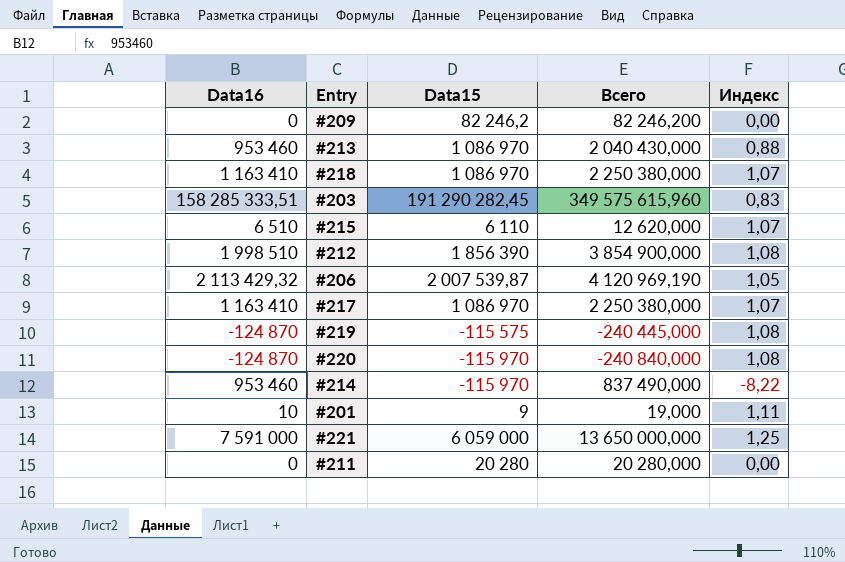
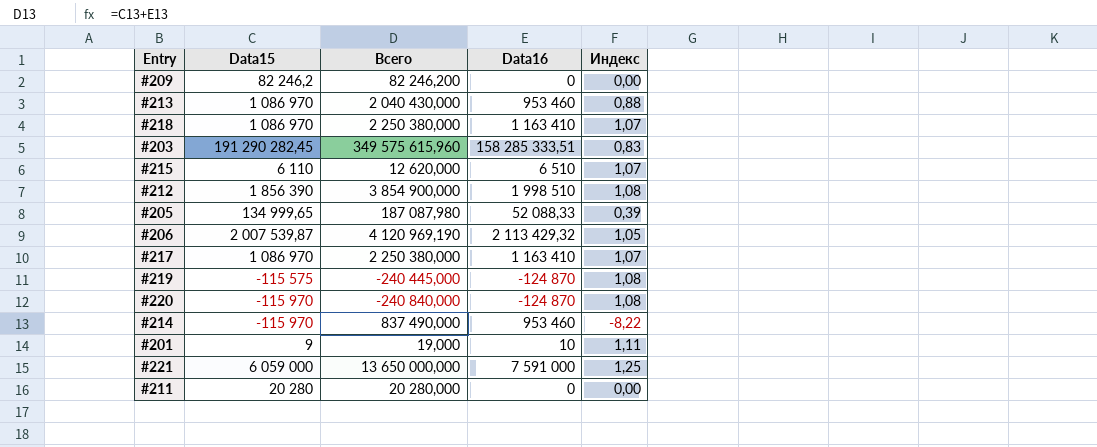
column Data16 | position: 1 -> 4
row #205: none -> 134 999,65 | 187 087,980 | 52 088,33 | 0,39

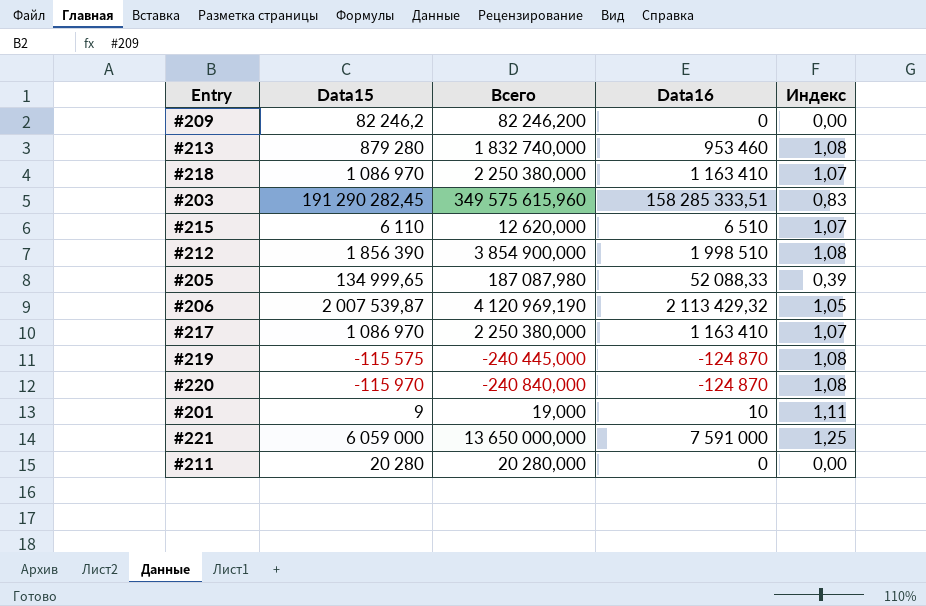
row #214: -115 970 | 837 490,000 | 953 460 | -8,22 -> none
#213 | Data15: 1 086 970 -> 879 280
#213 | Всего: 2 040 430,000 -> 1 832 740,000
#213 | Индекс: 0,88 -> 1,08

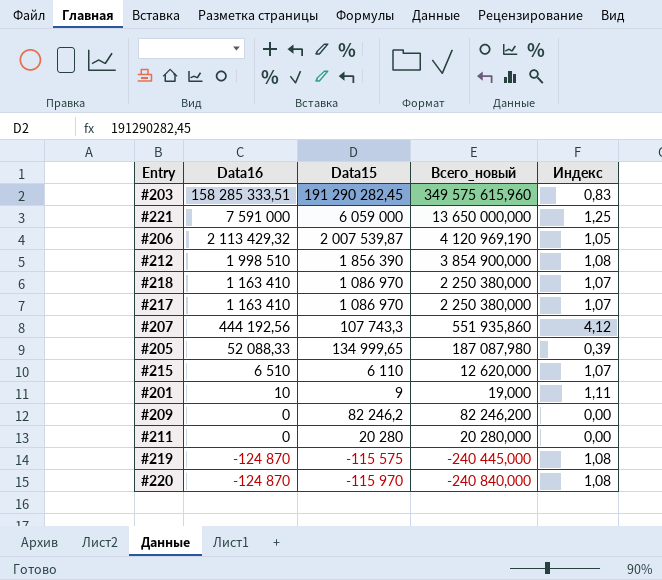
row order: none -> Data16 descending
column Data16 | position: 4 -> 2
column name: Всего -> Всего_новый
row #213: 879 280 | 1 832 740,000 | 953 460 | 1,08 -> none
row #207: none -> 444 192,56 | 107 743,3 | 551 935,860 | 4,12

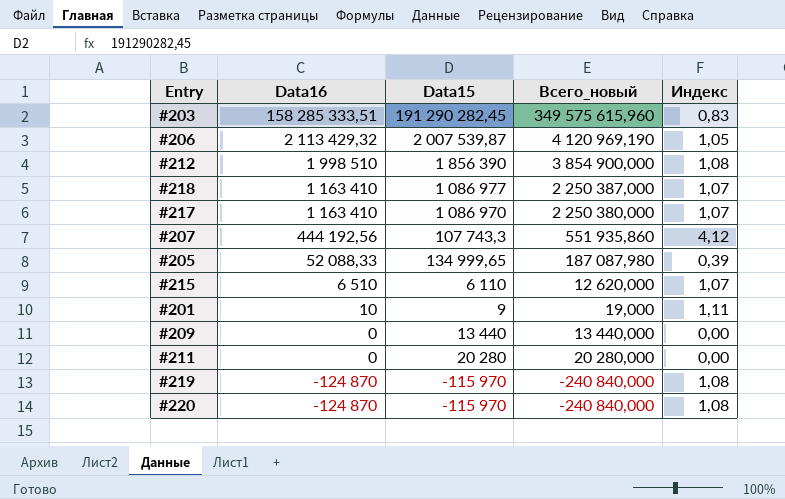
row #221: 7 591 000 | 6 059 000 | 13 650 000,000 | 1,25 -> none
#218 | Data15: 1 086 970 -> 1 086 977
#218 | Всего_новый: 2 250 380,000 -> 2 250 387,000
#209 | Data15: 82 246,2 -> 13 440
#209 | Всего_новый: 82 246,200 -> 13 440,000
#219 | Data15: -115 575 -> -115 970
#219 | Всего_новый: -240 445,000 -> -240 840,000

